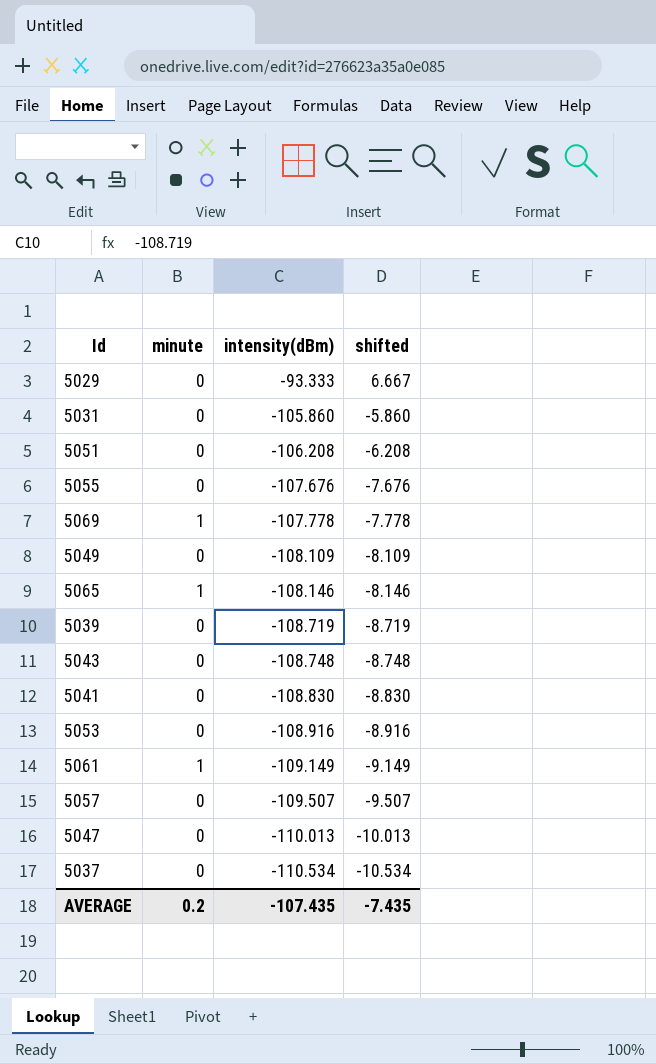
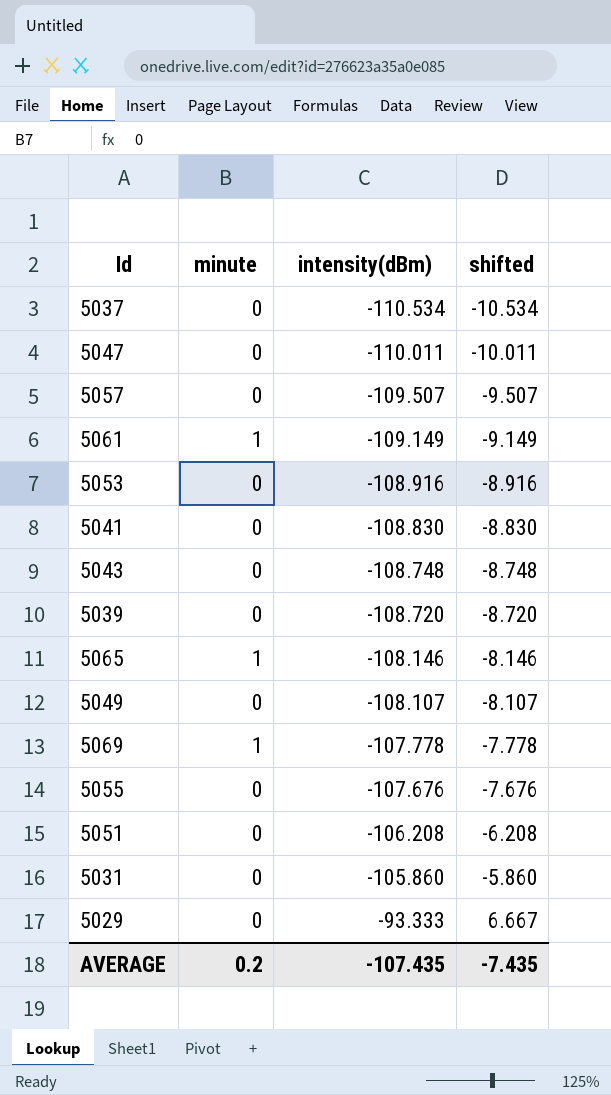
row order: intensity(dBm) descending -> intensity(dBm) ascending
5047 | intensity(dBm): -110.013 -> -110.011
5047 | shifted: -10.013 -> -10.011
5039 | intensity(dBm): -108.719 -> -108.720
5039 | shifted: -8.719 -> -8.720
5049 | intensity(dBm): -108.109 -> -108.107
5049 | shifted: -8.109 -> -8.107

